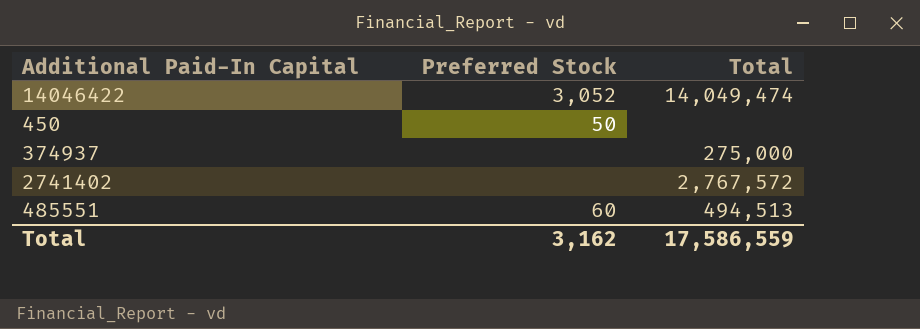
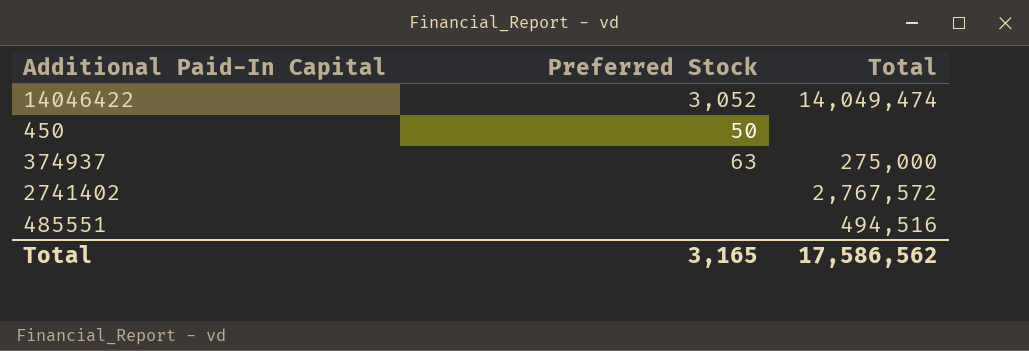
374937 | Preferred Stock: none -> 63
485551 | Preferred Stock: 60 -> none
485551 | Total: 494,513 -> 494,516
Total | Preferred Stock: 3,162 -> 3,165
Total | Total: 17,586,559 -> 17,586,562

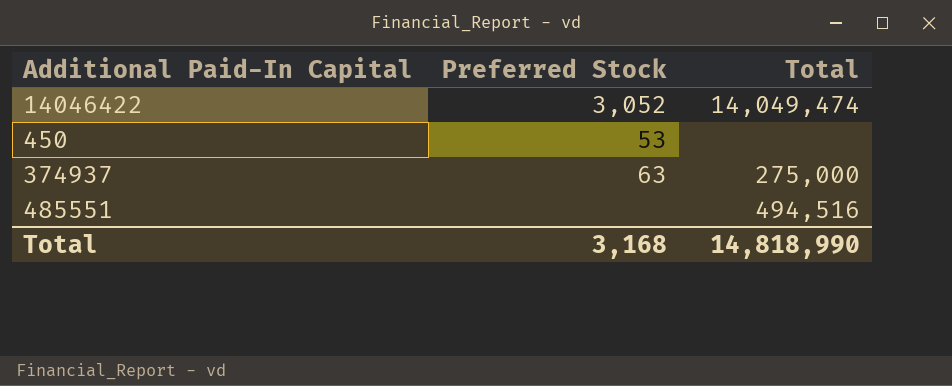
row 2741402: none | 2,767,572 -> none
450 | Preferred Stock: 50 -> 53
Total | Preferred Stock: 3,165 -> 3,168
Total | Total: 17,586,562 -> 14,818,990

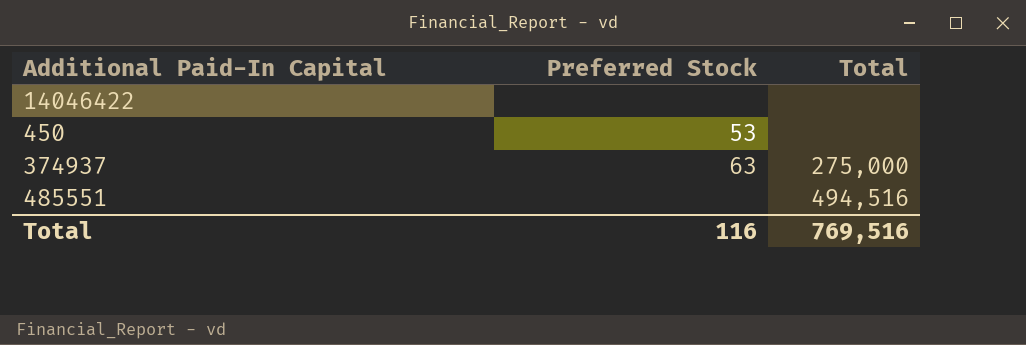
14046422 | Preferred Stock: 3,052 -> none
14046422 | Total: 14,049,474 -> none
Total | Preferred Stock: 3,168 -> 116
Total | Total: 14,818,990 -> 769,516

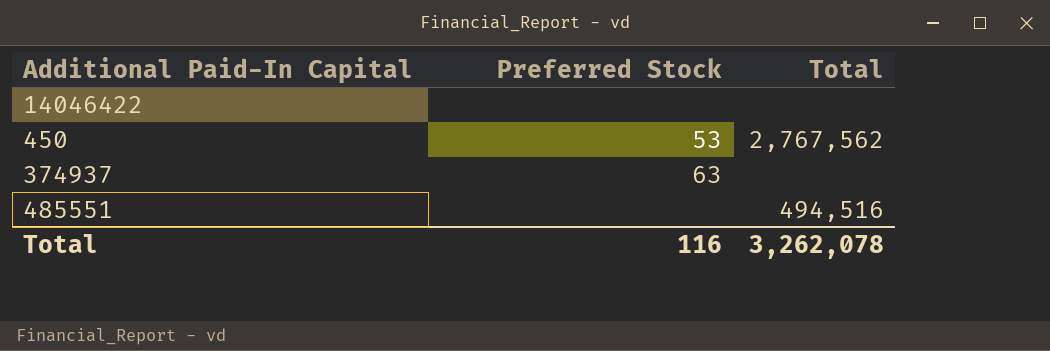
450 | Total: none -> 2,767,562
374937 | Total: 275,000 -> none
Total | Total: 769,516 -> 3,262,078

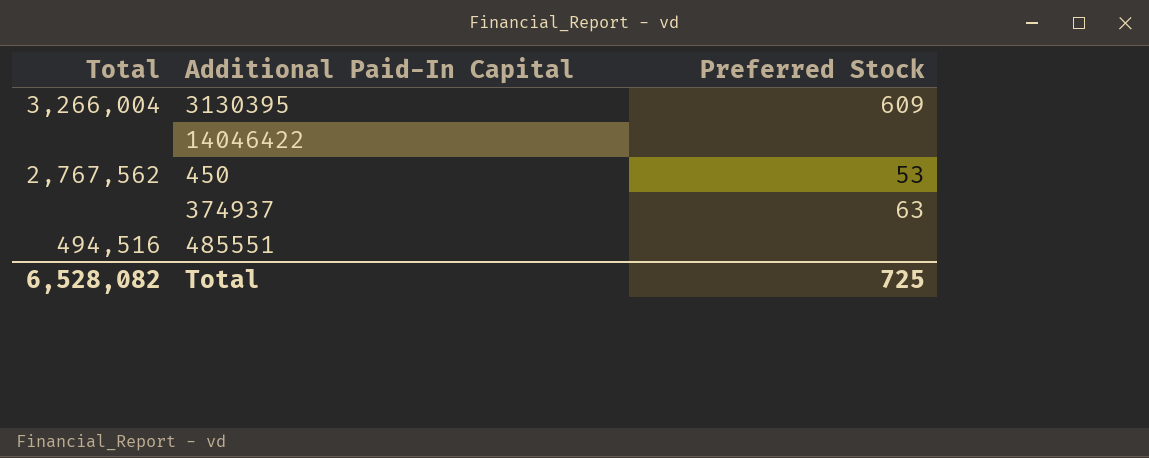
column Total | position: 3 -> 1
row 3130395: none -> 3,266,004 | 609
Total | Total: 3,262,078 -> 6,528,082
Total | Preferred Stock: 116 -> 725

